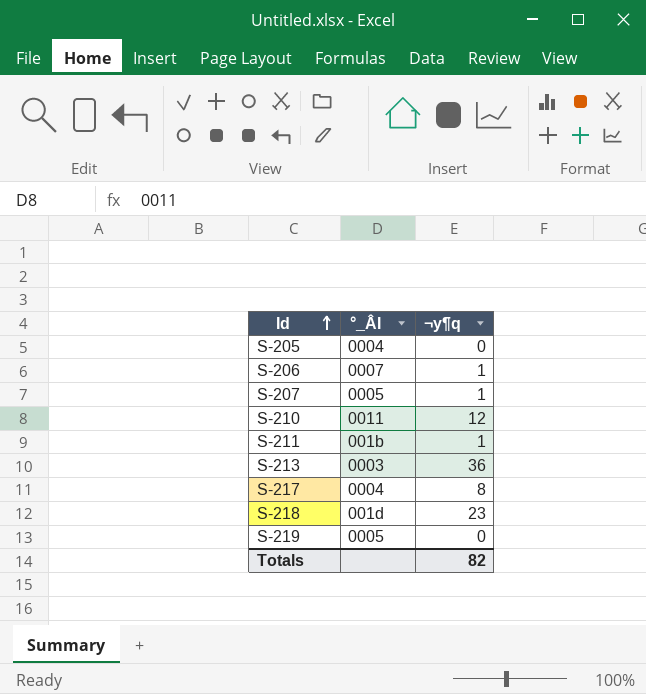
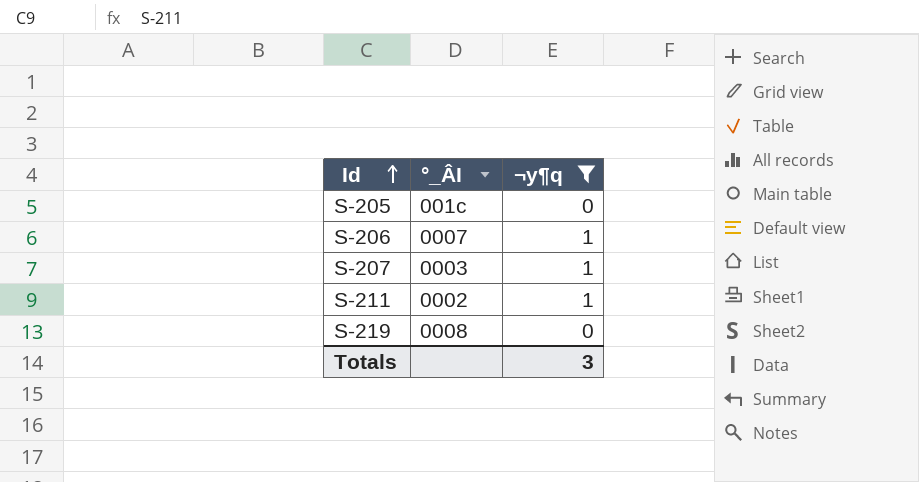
filter: none -> ¬y¶q <= 1
S-205 | °_ÂI: 0004 -> 001c
S-207 | °_ÂI: 0005 -> 0003
S-211 | °_ÂI: 001b -> 0002
S-219 | °_ÂI: 0005 -> 0008
Totals | ¬y¶q: 82 -> 3

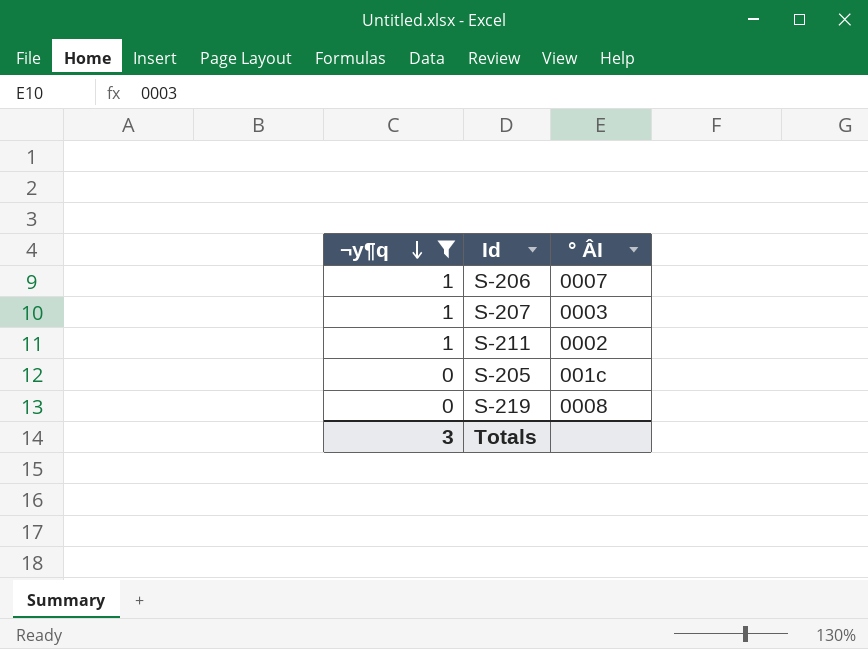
row order: Id ascending -> ¬y¶q descending
column ¬y¶q | position: 3 -> 1
column name: °_ÂI -> ° ÂI

